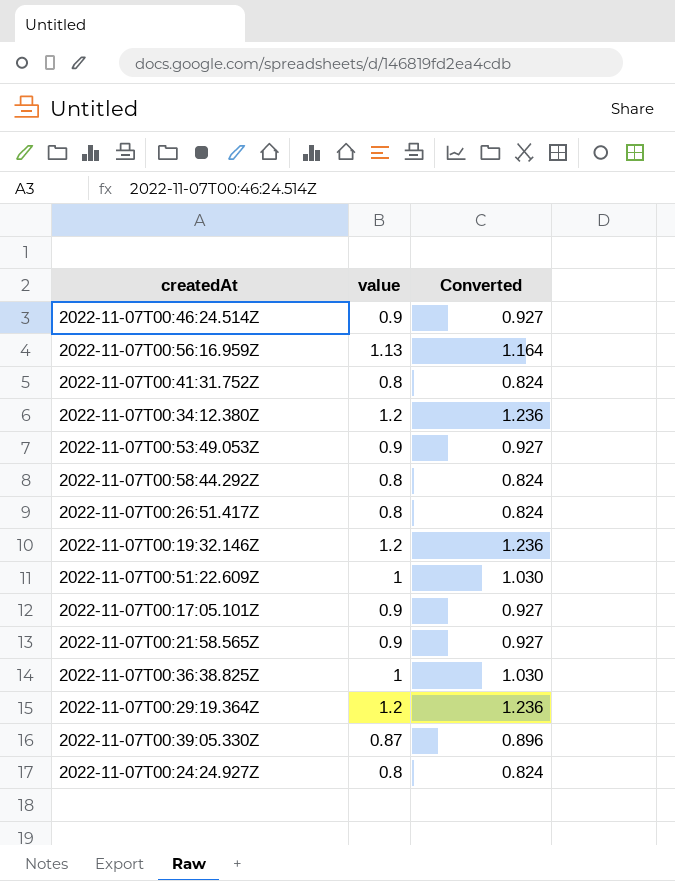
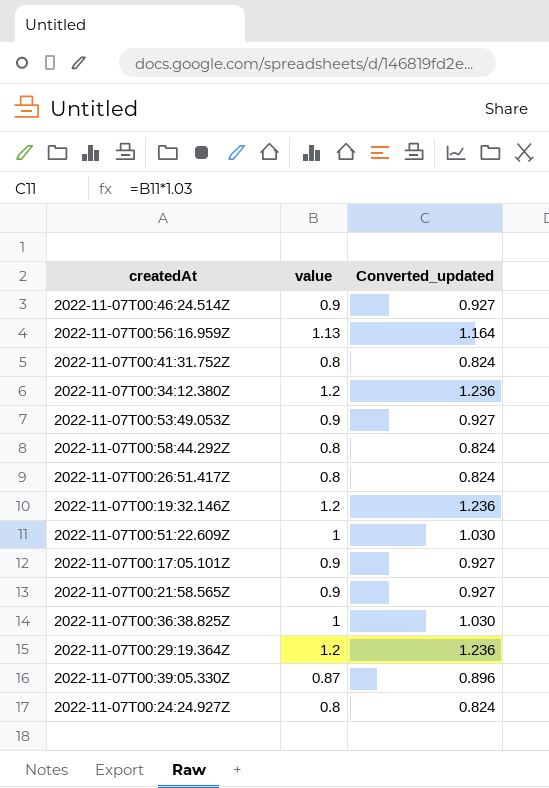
column name: Converted -> Converted_updated

